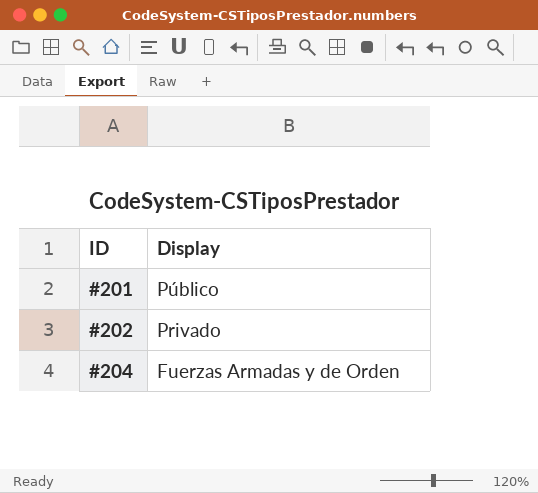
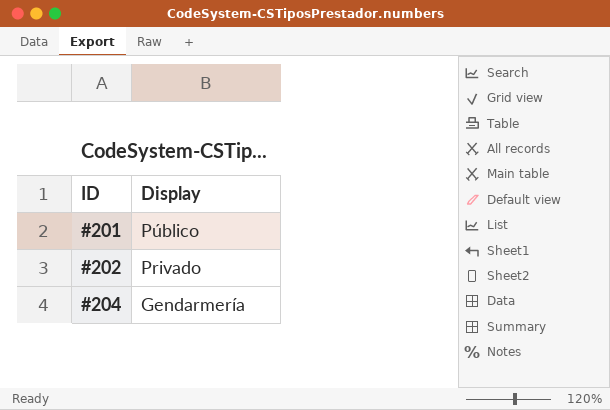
#204 | Display: Fuerzas Armadas y de Orden -> Gendarmería

